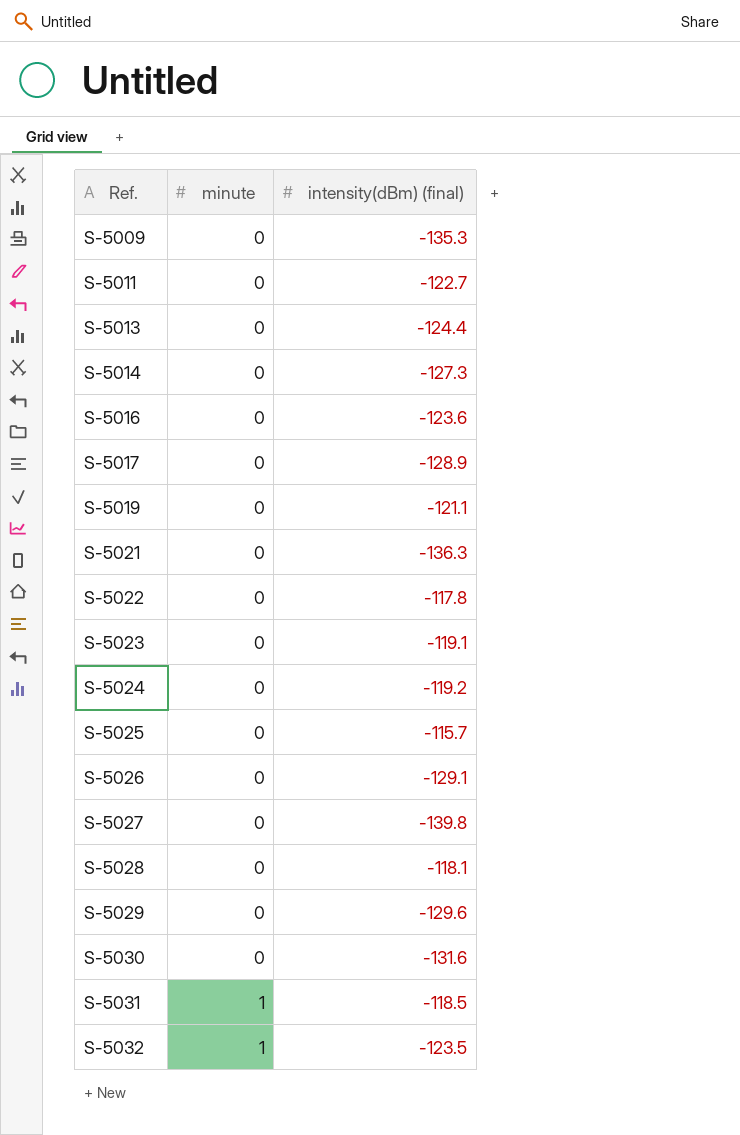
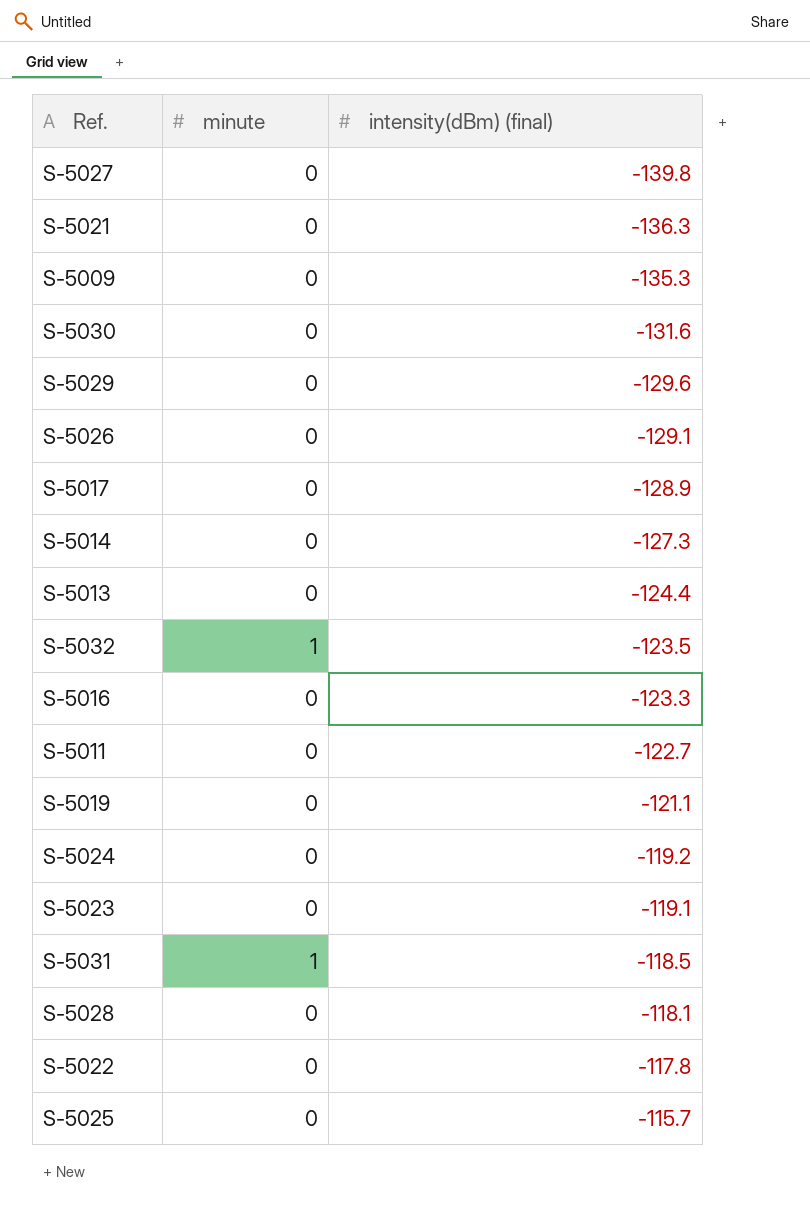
row order: Ref. ascending -> intensity(dBm) (final) ascending
S-5016 | intensity(dBm) (final): -123.6 -> -123.3

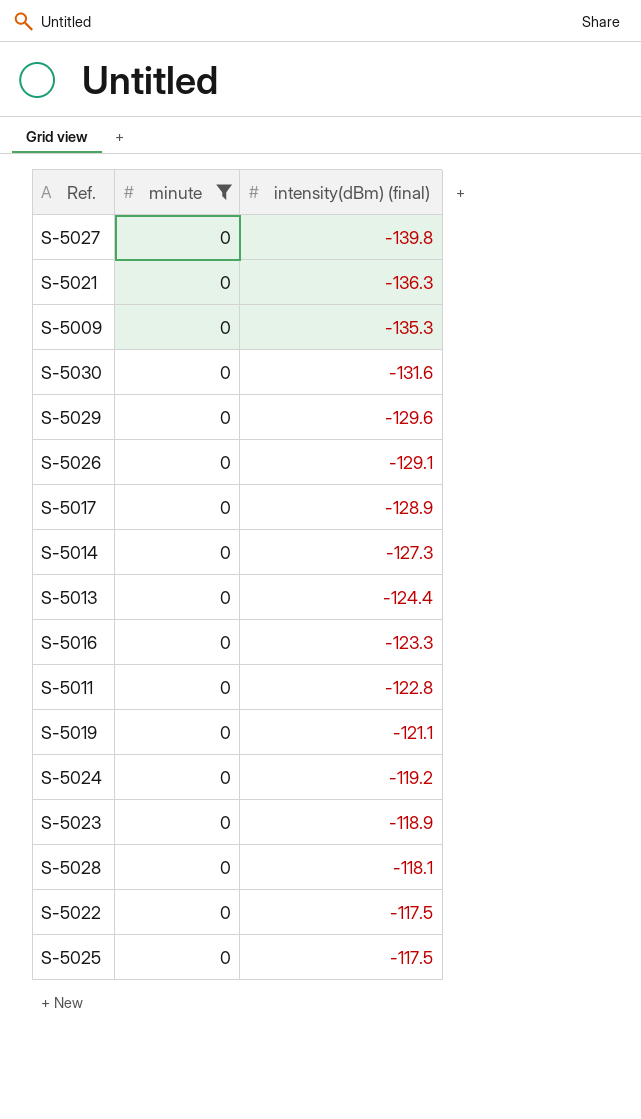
filter: none -> minute = 0
S-5011 | intensity(dBm) (final): -122.7 -> -122.8
S-5023 | intensity(dBm) (final): -119.1 -> -118.9
S-5022 | intensity(dBm) (final): -117.8 -> -117.5
S-5025 | intensity(dBm) (final): -115.7 -> -117.5

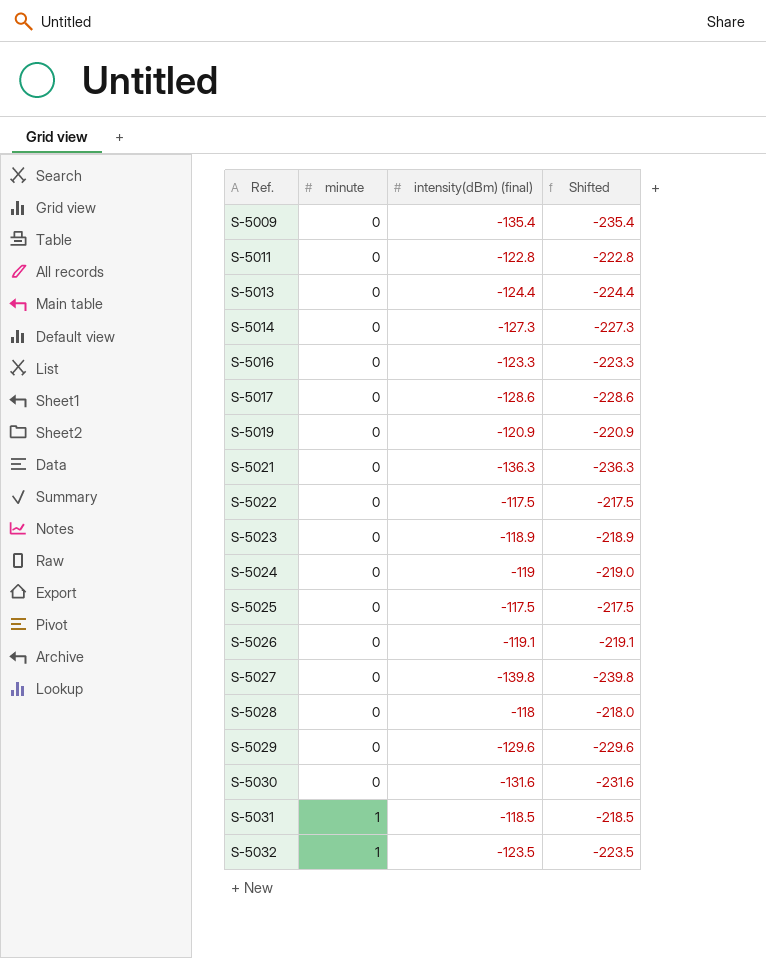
filter: minute = 0 -> none
row order: intensity(dBm) (final) ascending -> Ref. ascending
column Shifted | formula: none -> [intensity(dBm) (final)] - 100
S-5009 | intensity(dBm) (final): -135.3 -> -135.4
S-5017 | intensity(dBm) (final): -128.9 -> -128.6
S-5019 | intensity(dBm) (final): -121.1 -> -120.9
S-5024 | intensity(dBm) (final): -119.2 -> -119
S-5026 | intensity(dBm) (final): -129.1 -> -119.1
S-5028 | intensity(dBm) (final): -118.1 -> -118

